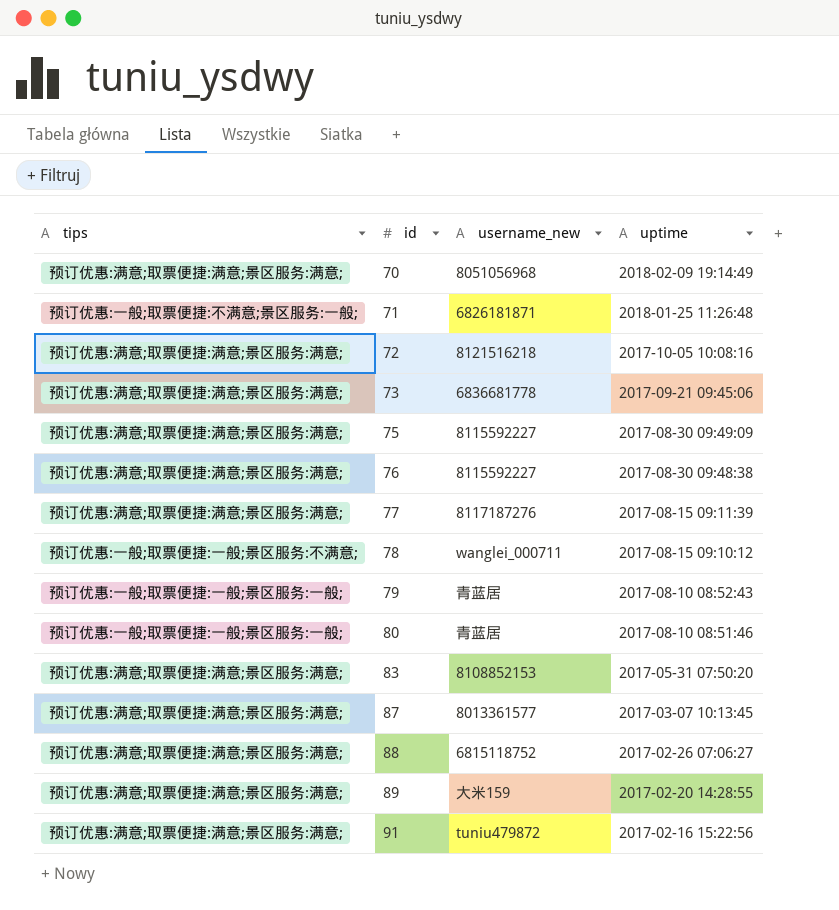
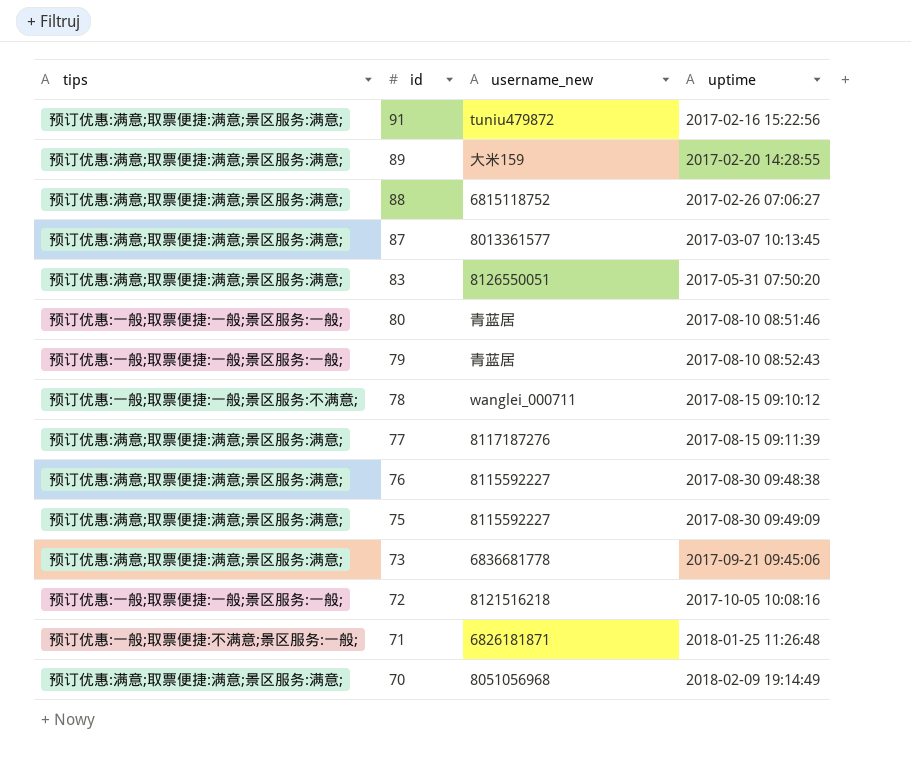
row order: id ascending -> id descending
83 | username_new: 8108852153 -> 8126550051
72 | tips: 预订优惠:满意;取票便捷:满意;景区服务:满意; -> 预订优惠:一般;取票便捷:一般;景区服务:一般;

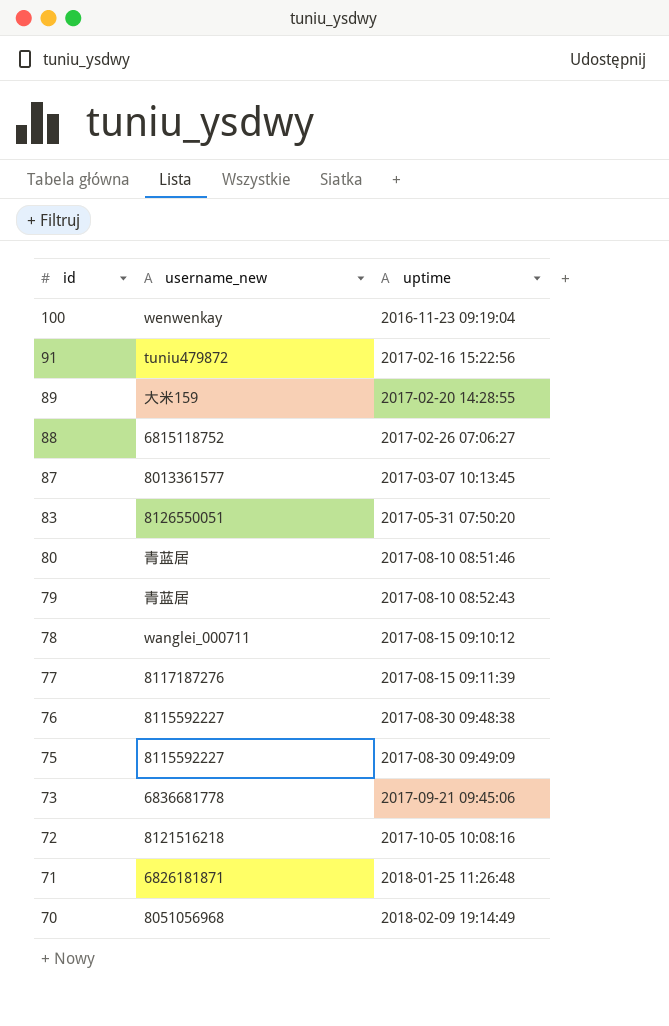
column tips | position: 1 -> none
row 100: none -> wenwenkay | 2016-11-23 09:19:04

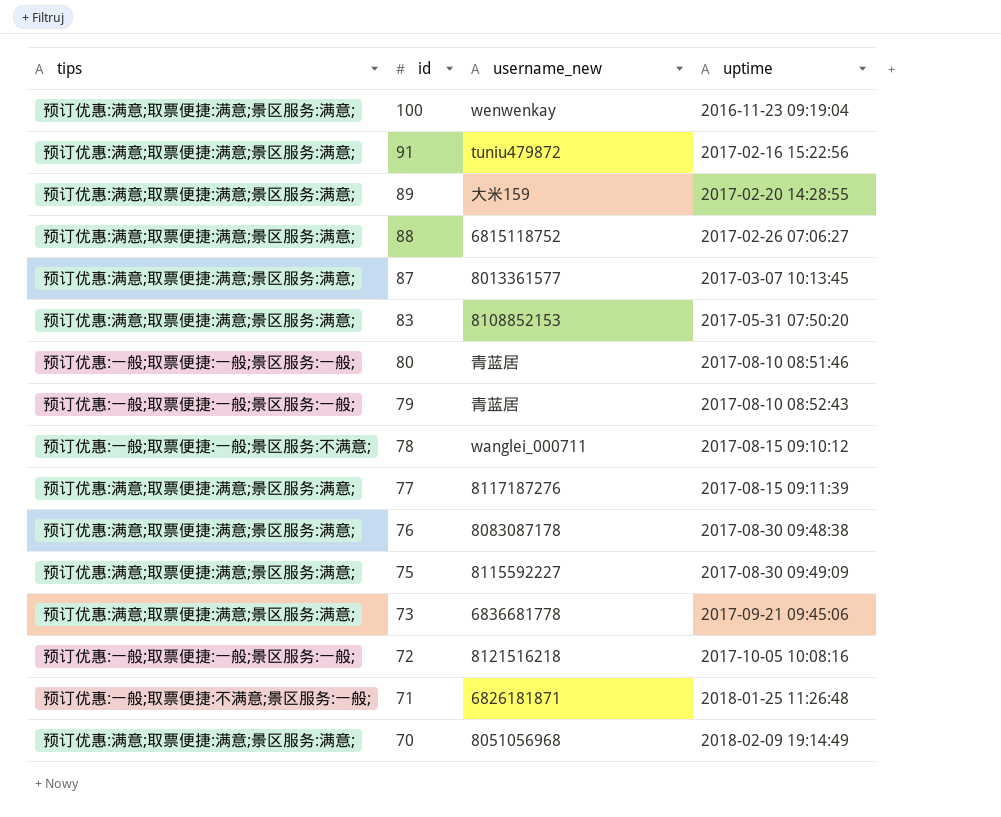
column tips | position: none -> 1
83 | username_new: 8126550051 -> 8108852153
76 | username_new: 8115592227 -> 8083087178

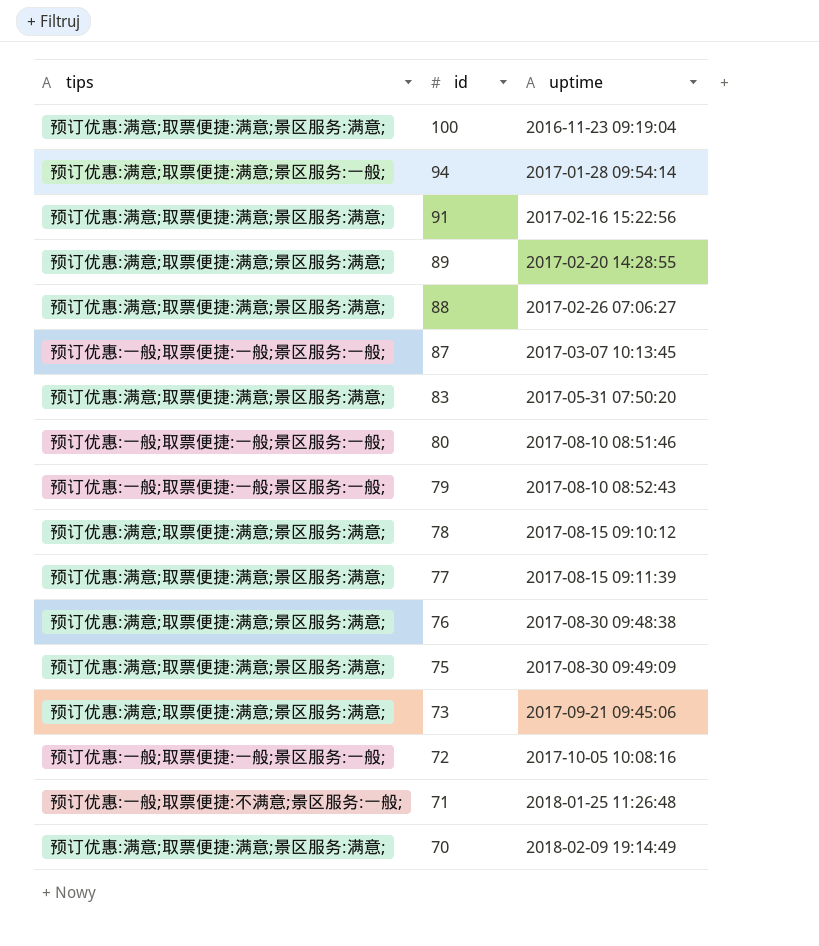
column username_new | position: 3 -> none
row 94: none -> 预订优惠:满意;取票便捷:满意;景区服务:一般; | 2017-01-28 09:54:14
87 | tips: 预订优惠:满意;取票便捷:满意;景区服务:满意; -> 预订优惠:一般;取票便捷:一般;景区服务:一般;
78 | tips: 预订优惠:一般;取票便捷:一般;景区服务:不满意; -> 预订优惠:满意;取票便捷:满意;景区服务:满意;

